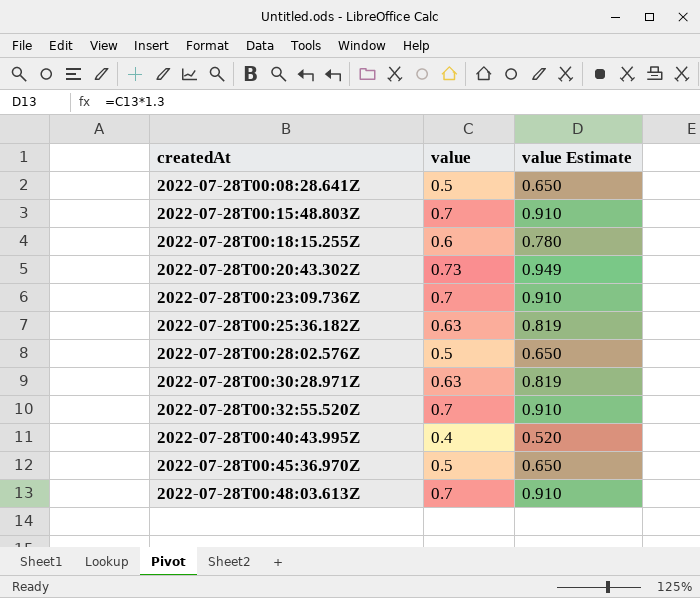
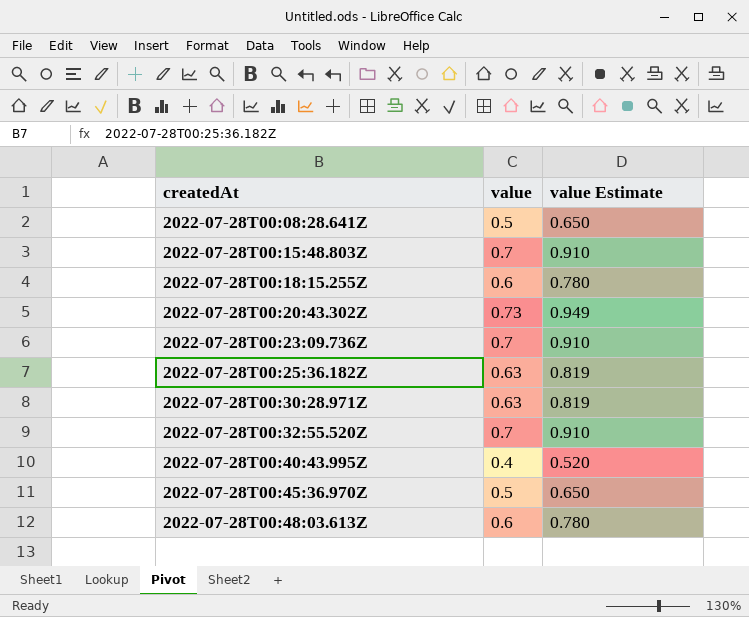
row 2022-07-28T00:28:02.576Z: 0.5 | 0.650 -> none
2022-07-28T00:48:03.613Z | value: 0.7 -> 0.6
2022-07-28T00:48:03.613Z | value Estimate: 0.910 -> 0.780

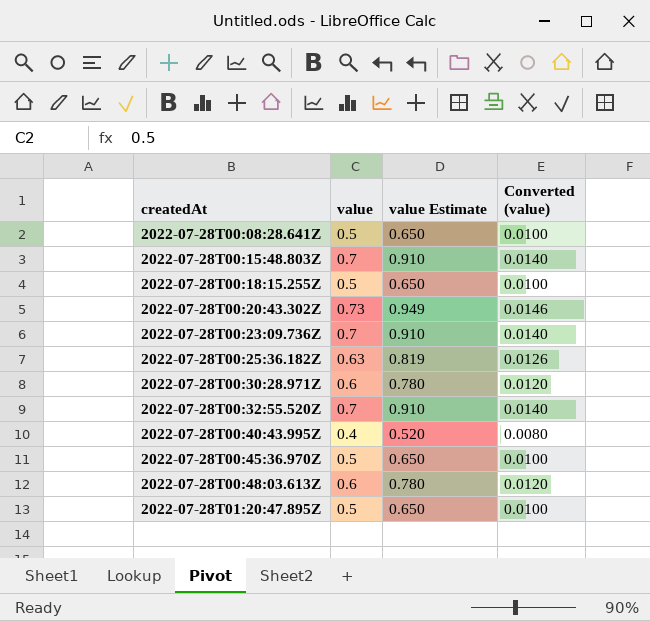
column Converted (value) | formula: none -> [value] * 0.02
2022-07-28T00:18:15.255Z | value: 0.6 -> 0.5
2022-07-28T00:18:15.255Z | value Estimate: 0.780 -> 0.650
2022-07-28T00:30:28.971Z | value: 0.63 -> 0.6
2022-07-28T00:30:28.971Z | value Estimate: 0.819 -> 0.780
row 2022-07-28T01:20:47.895Z: none -> 0.5 | 0.650 | 0.0100

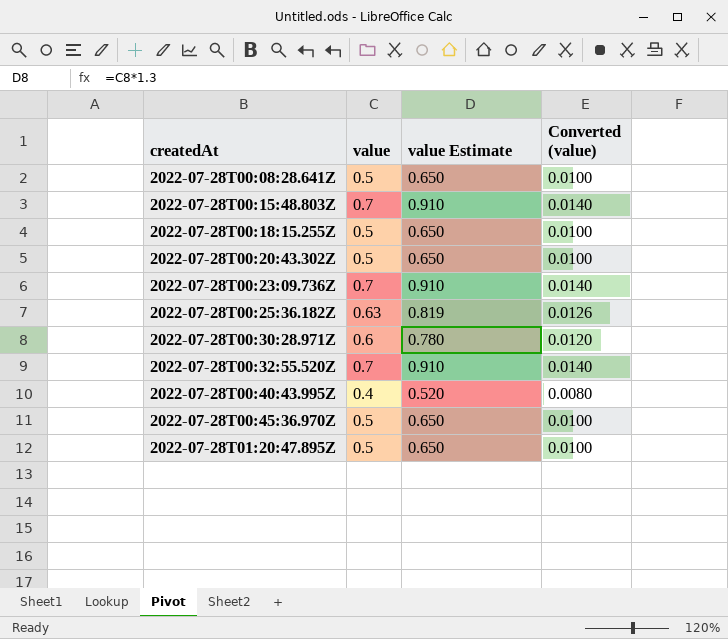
row 2022-07-28T00:48:03.613Z: 0.6 | 0.780 | 0.0120 -> none
2022-07-28T00:20:43.302Z | value: 0.73 -> 0.5
2022-07-28T00:20:43.302Z | value Estimate: 0.949 -> 0.650
2022-07-28T00:20:43.302Z | Converted (value): 0.0146 -> 0.0100

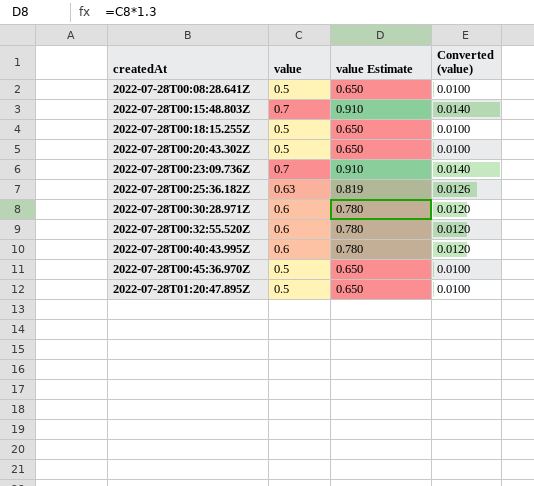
2022-07-28T00:32:55.520Z | value: 0.7 -> 0.6
2022-07-28T00:32:55.520Z | value Estimate: 0.910 -> 0.780
2022-07-28T00:32:55.520Z | Converted (value): 0.0140 -> 0.0120
2022-07-28T00:40:43.995Z | value: 0.4 -> 0.6
2022-07-28T00:40:43.995Z | value Estimate: 0.520 -> 0.780
2022-07-28T00:40:43.995Z | Converted (value): 0.0080 -> 0.0120

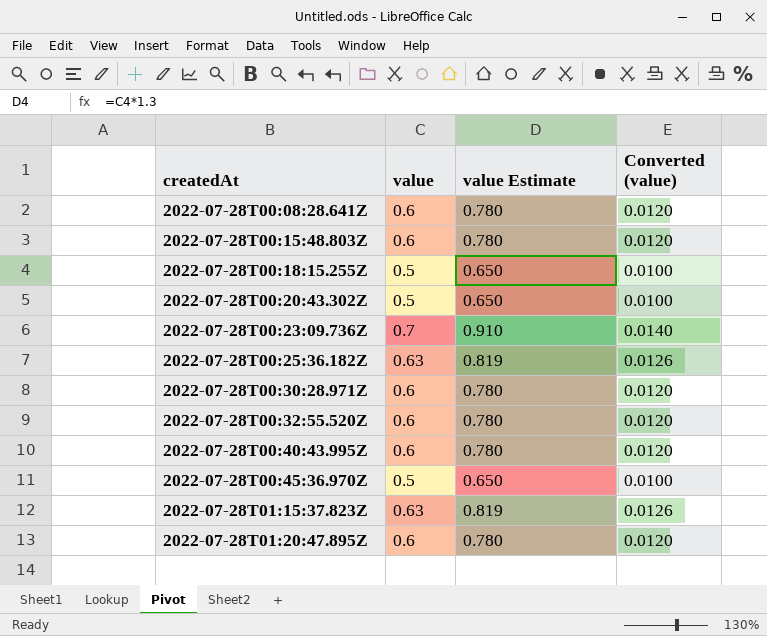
2022-07-28T00:08:28.641Z | value: 0.5 -> 0.6
2022-07-28T00:08:28.641Z | value Estimate: 0.650 -> 0.780
2022-07-28T00:08:28.641Z | Converted (value): 0.0100 -> 0.0120
2022-07-28T00:15:48.803Z | value: 0.7 -> 0.6
2022-07-28T00:15:48.803Z | value Estimate: 0.910 -> 0.780
2022-07-28T00:15:48.803Z | Converted (value): 0.0140 -> 0.0120
row 2022-07-28T01:15:37.823Z: none -> 0.63 | 0.819 | 0.0126
2022-07-28T01:20:47.895Z | value: 0.5 -> 0.6
2022-07-28T01:20:47.895Z | value Estimate: 0.650 -> 0.780
2022-07-28T01:20:47.895Z | Converted (value): 0.0100 -> 0.0120

